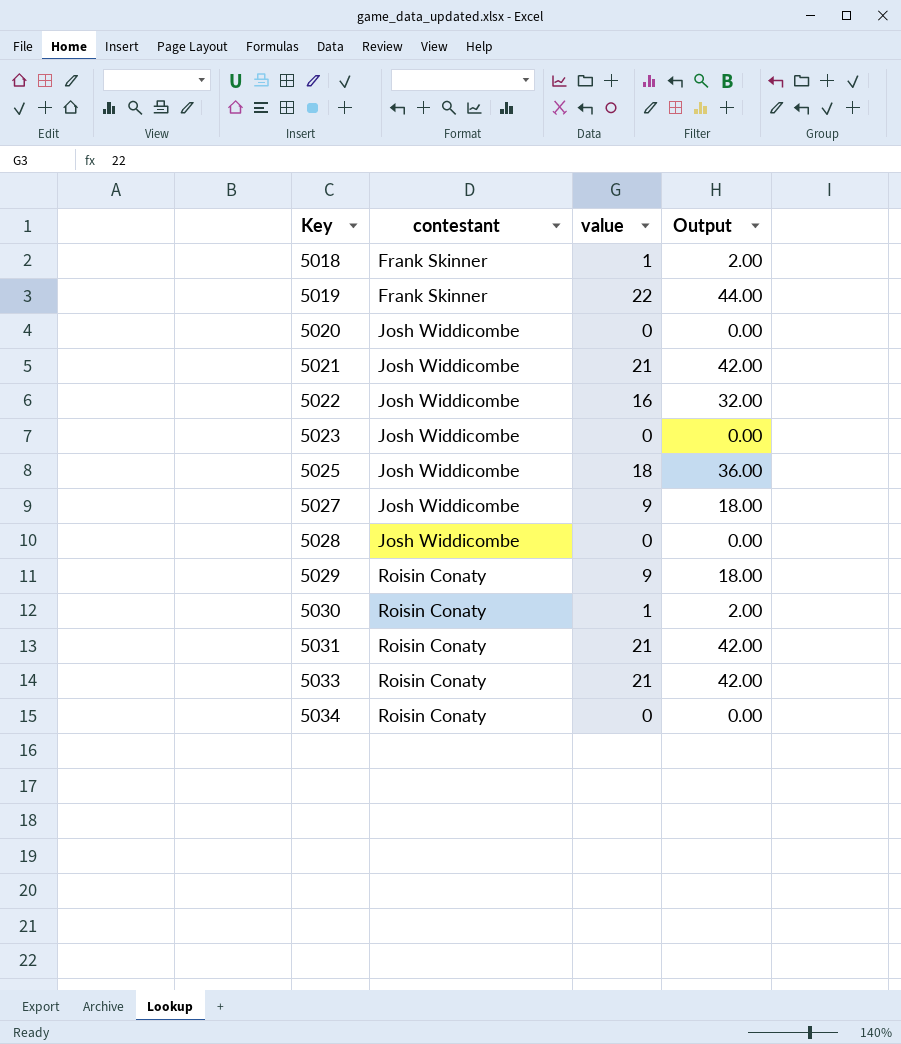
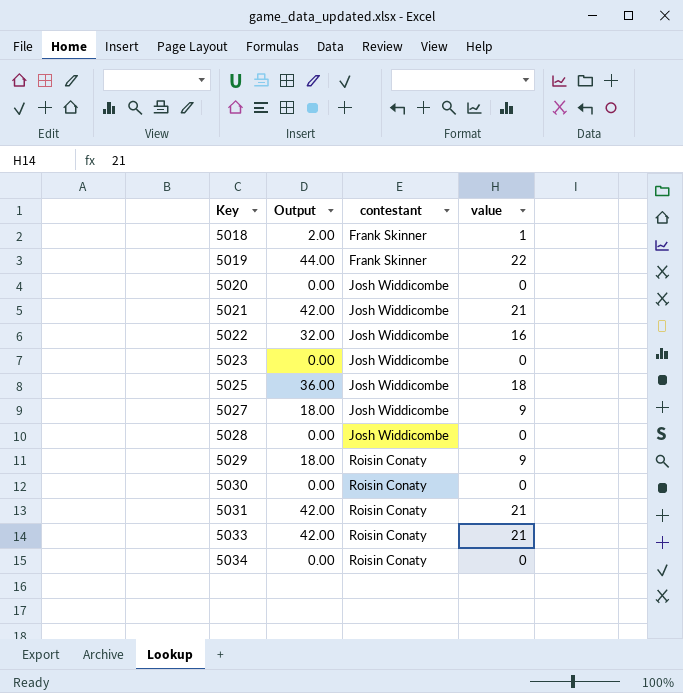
column Output | position: 4 -> 2
5030 | Output: 2.00 -> 0.00
5030 | value: 1 -> 0

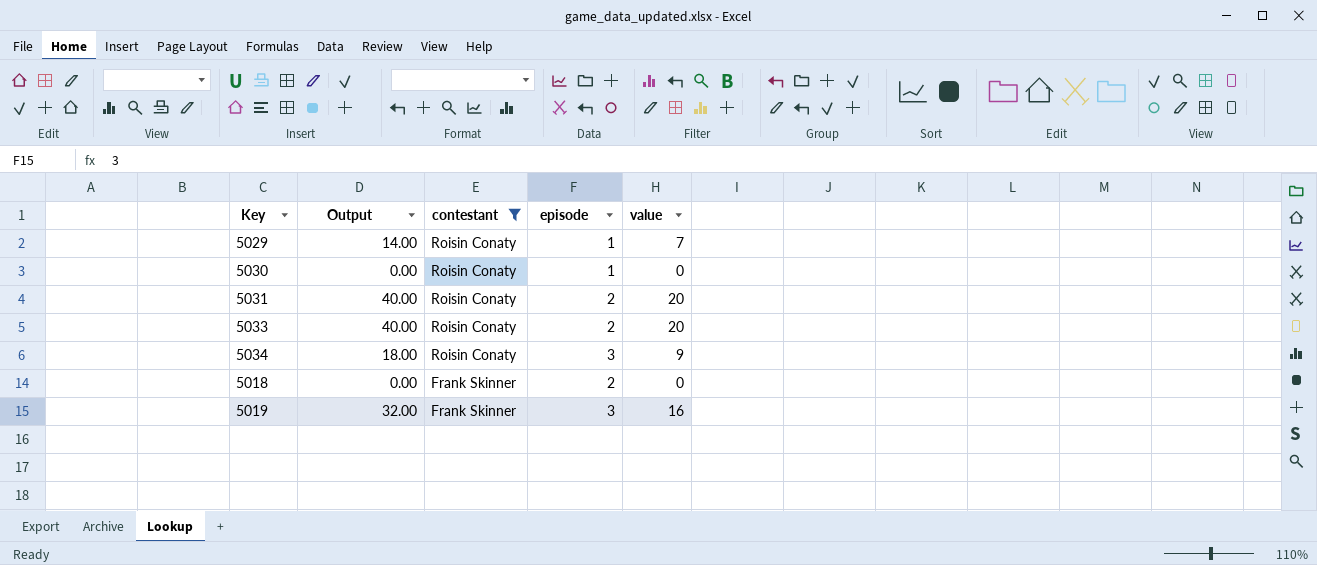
filter: none -> contestant != Josh Widdicombe
row order: Key ascending -> contestant descending
column episode | position: none -> 4
5029 | Output: 18.00 -> 14.00
5029 | value: 9 -> 7
5031 | Output: 42.00 -> 40.00
5031 | value: 21 -> 20
5033 | Output: 42.00 -> 40.00
5033 | value: 21 -> 20
5034 | Output: 0.00 -> 18.00
5034 | value: 0 -> 9
5018 | Output: 2.00 -> 0.00
5018 | value: 1 -> 0
5019 | Output: 44.00 -> 32.00
5019 | value: 22 -> 16

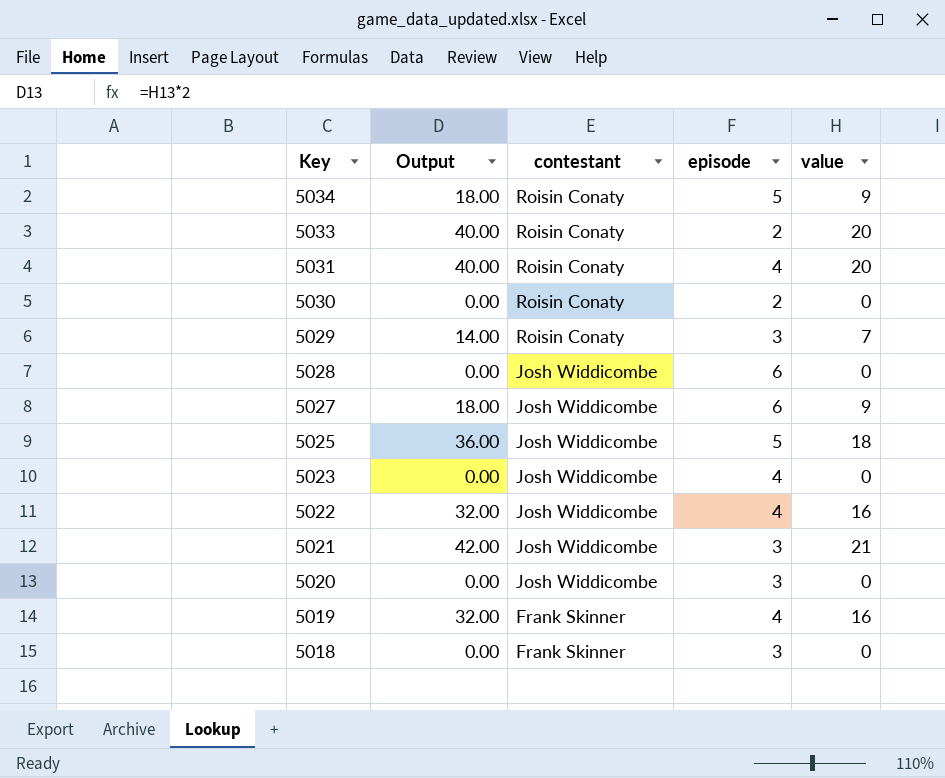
filter: contestant != Josh Widdicombe -> none
row order: contestant descending -> Key descending
5034 | episode: 3 -> 5
5031 | episode: 2 -> 4
5030 | episode: 1 -> 2
5029 | episode: 1 -> 3
5019 | episode: 3 -> 4
5018 | episode: 2 -> 3

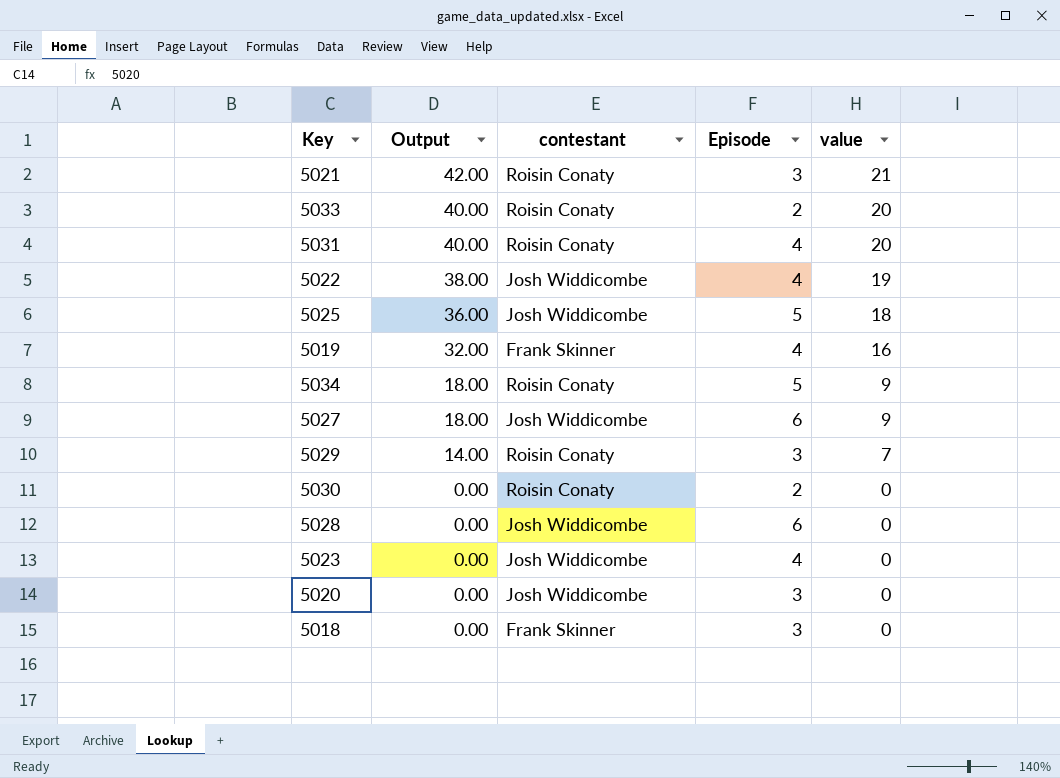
row order: Key descending -> Output descending
column name: episode -> Episode
5021 | contestant: Josh Widdicombe -> Roisin Conaty
5022 | Output: 32.00 -> 38.00
5022 | value: 16 -> 19

